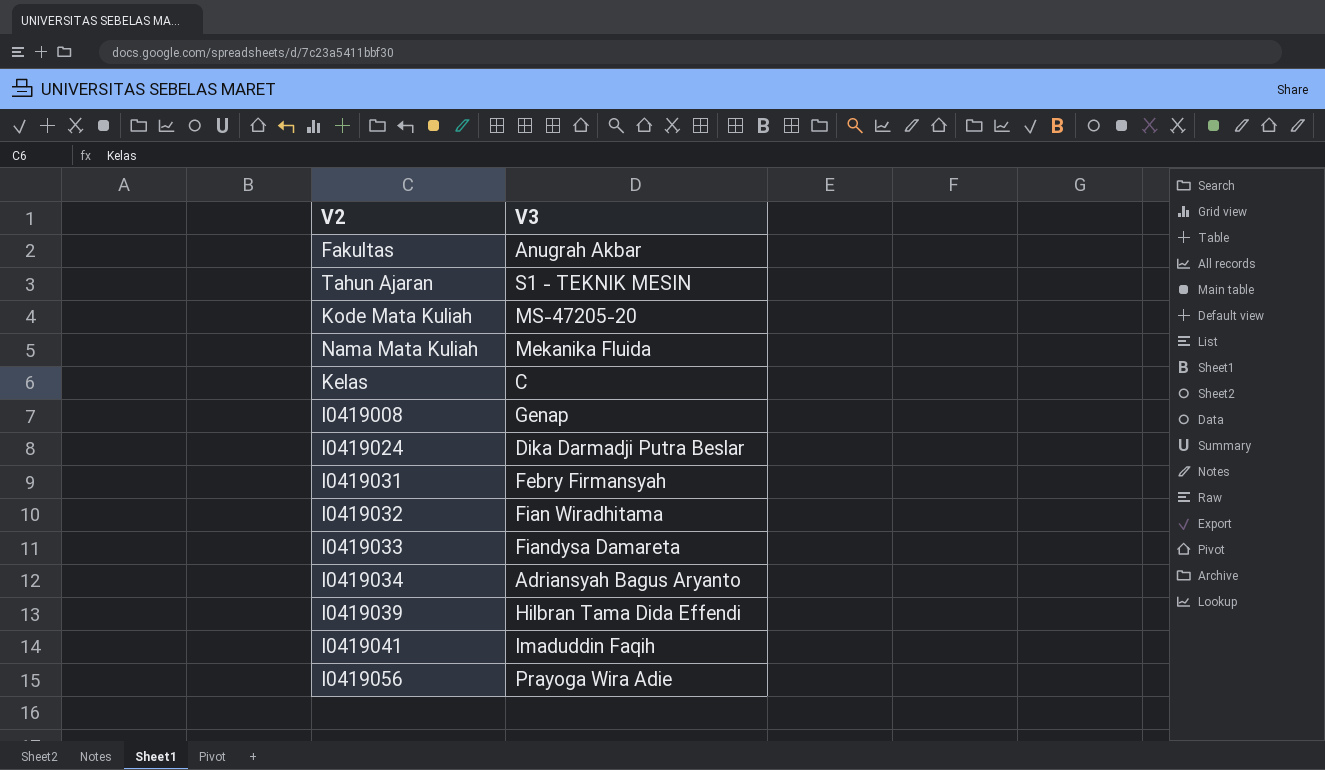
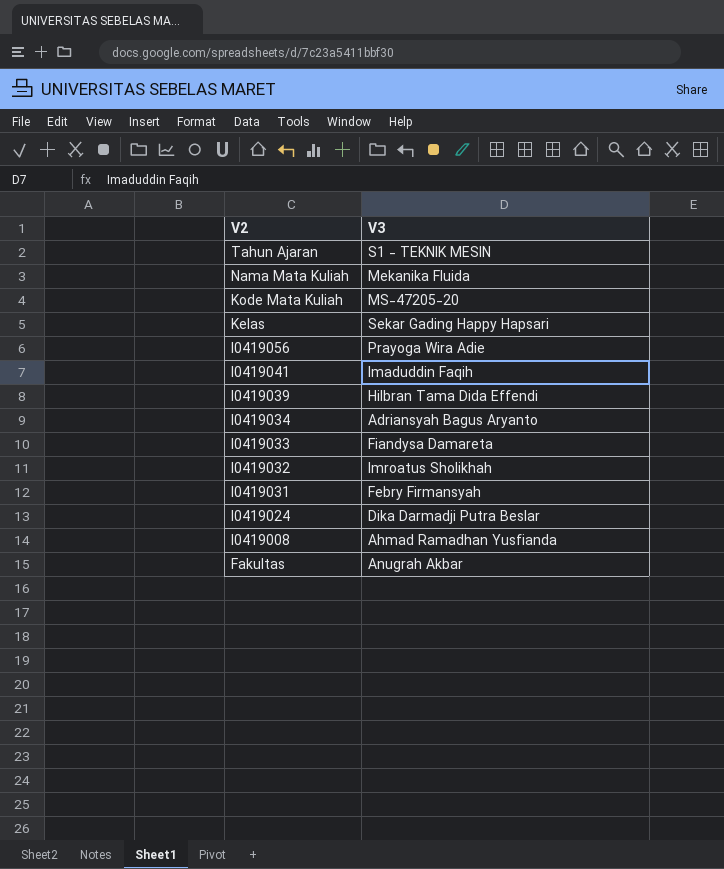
row order: none -> V2 descending
Kelas | V3: C -> Sekar Gading Happy Hapsari
I0419032 | V3: Fian Wiradhitama -> Imroatus Sholikhah
I0419008 | V3: Genap -> Ahmad Ramadhan Yusfianda

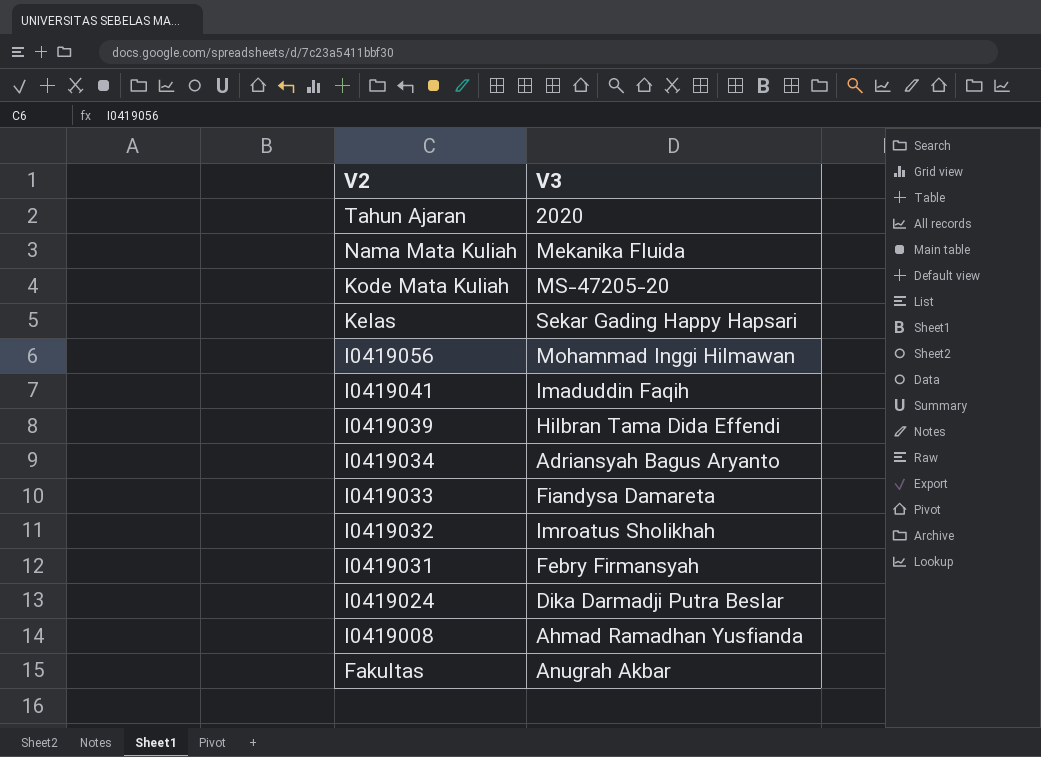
Tahun Ajaran | V3: S1 - TEKNIK MESIN -> 2020
I0419056 | V3: Prayoga Wira Adie -> Mohammad Inggi Hilmawan

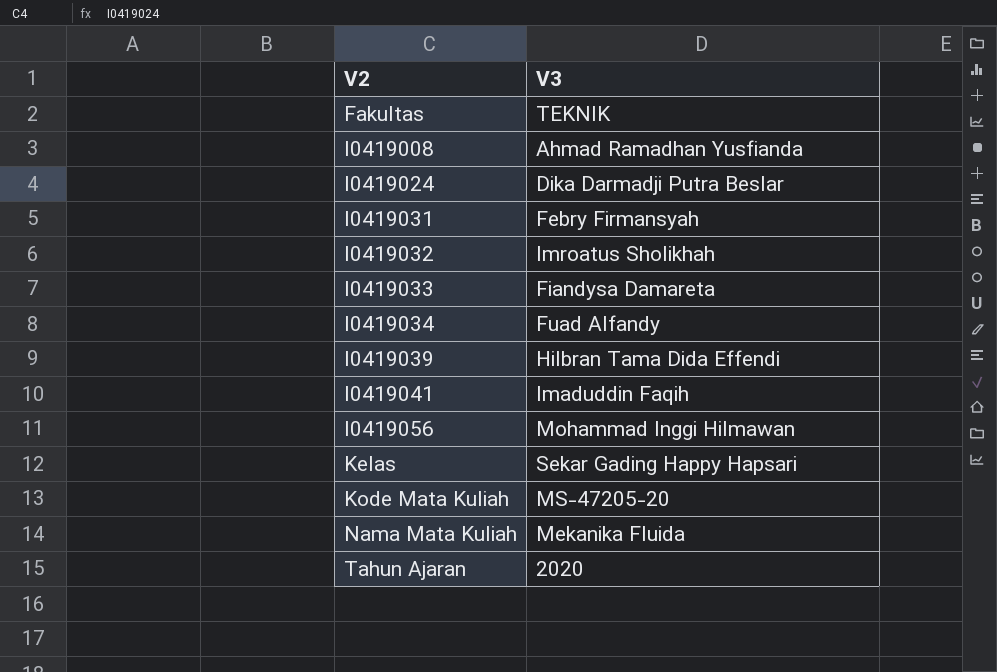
row order: V2 descending -> V2 ascending
Fakultas | V3: Anugrah Akbar -> TEKNIK
I0419034 | V3: Adriansyah Bagus Aryanto -> Fuad Alfandy

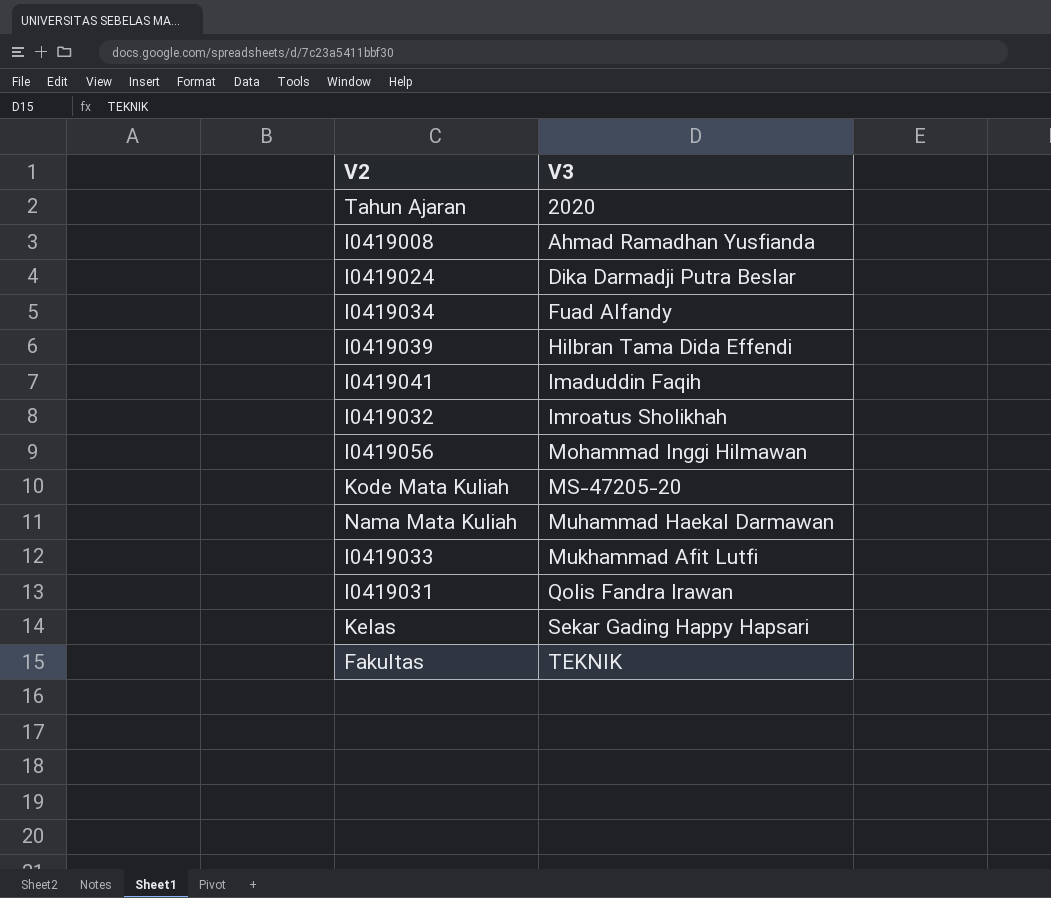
row order: V2 ascending -> V3 ascending
Nama Mata Kuliah | V3: Mekanika Fluida -> Muhammad Haekal Darmawan
I0419033 | V3: Fiandysa Damareta -> Mukhammad Afit Lutfi
I0419031 | V3: Febry Firmansyah -> Qolis Fandra Irawan

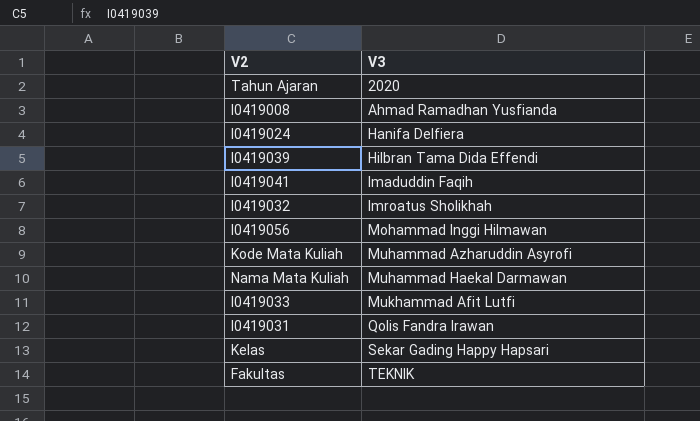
row I0419034: Fuad Alfandy -> none
I0419024 | V3: Dika Darmadji Putra Beslar -> Hanifa Delfiera
Kode Mata Kuliah | V3: MS-47205-20 -> Muhammad Azharuddin Asyrofi

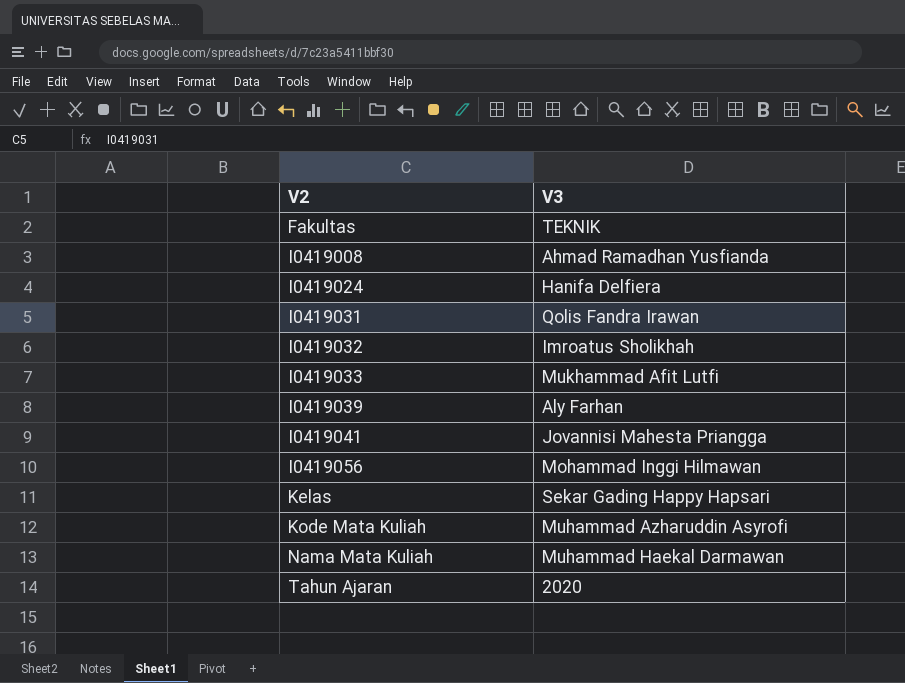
row order: V3 ascending -> V2 ascending
I0419039 | V3: Hilbran Tama Dida Effendi -> Aly Farhan
I0419041 | V3: Imaduddin Faqih -> Jovannisi Mahesta Priangga

